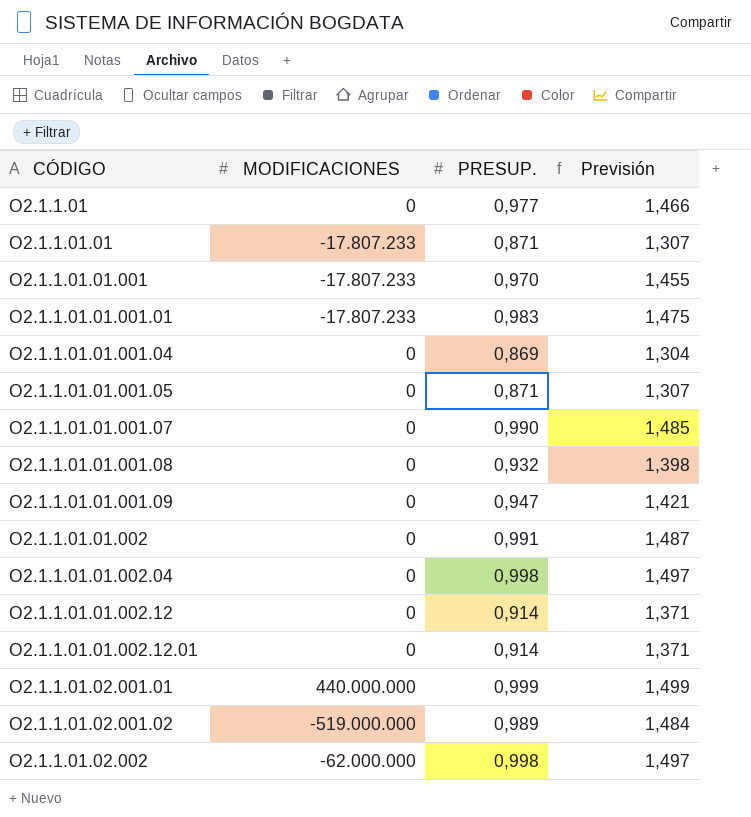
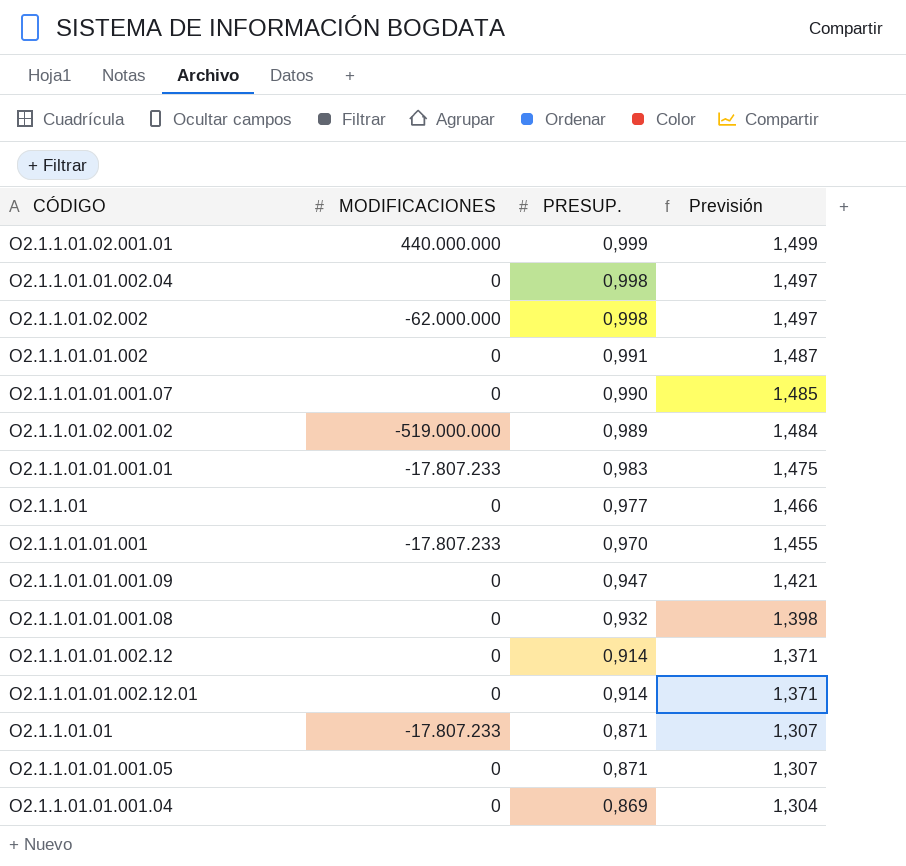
row order: CÓDIGO ascending -> PRESUP. descending

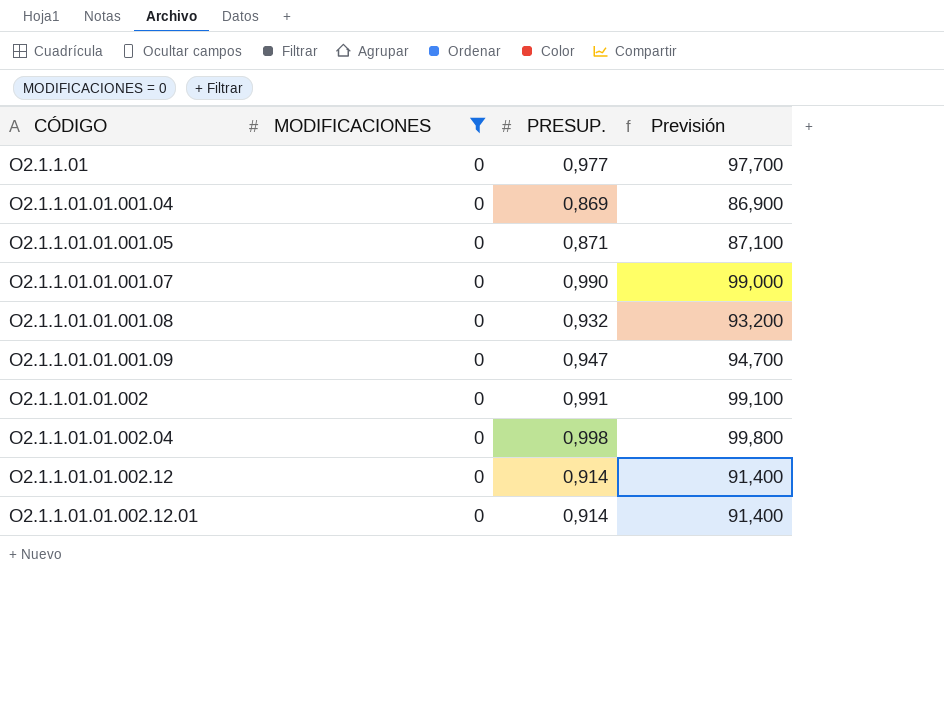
filter: none -> MODIFICACIONES = 0
row order: PRESUP. descending -> CÓDIGO ascending
column Previsión | formula: [PRESUP.] * 1,5 -> [PRESUP.] * 100

